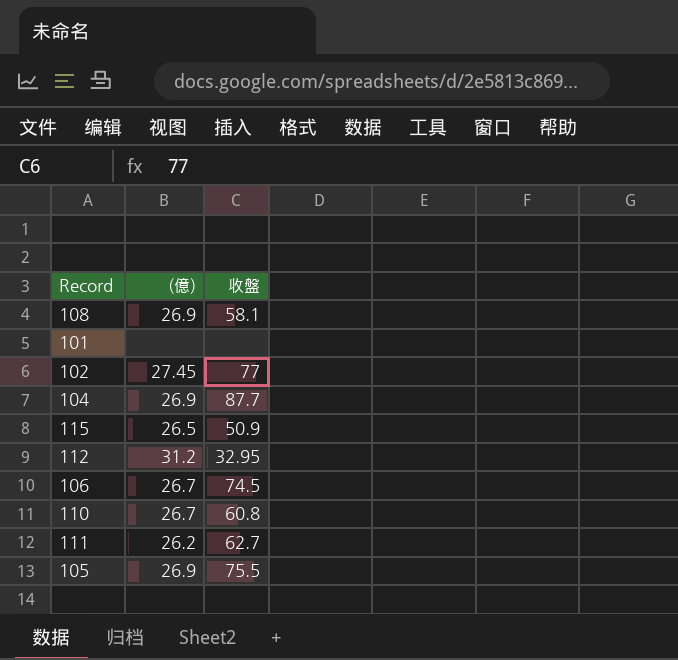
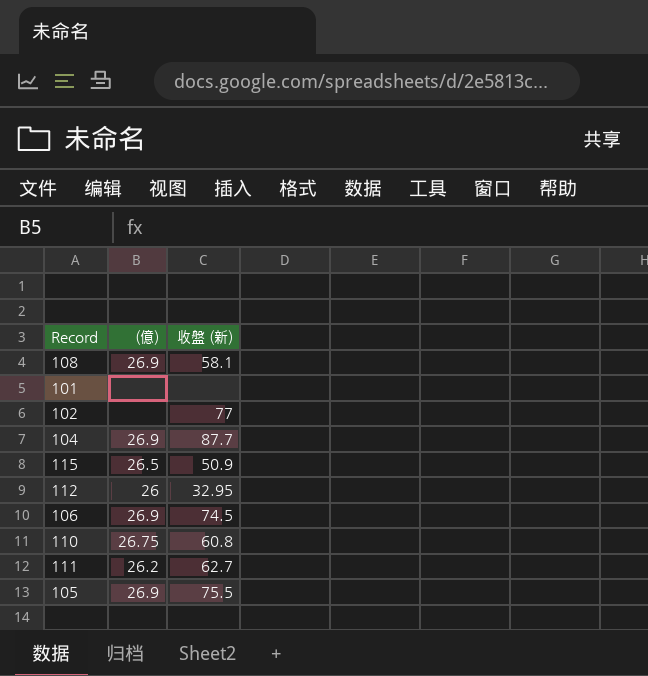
column name: 收盤 -> 收盤 (新)
102 | (億): 27.45 -> none
112 | (億): 31.2 -> 26
106 | (億): 26.7 -> 26.9
110 | (億): 26.7 -> 26.75

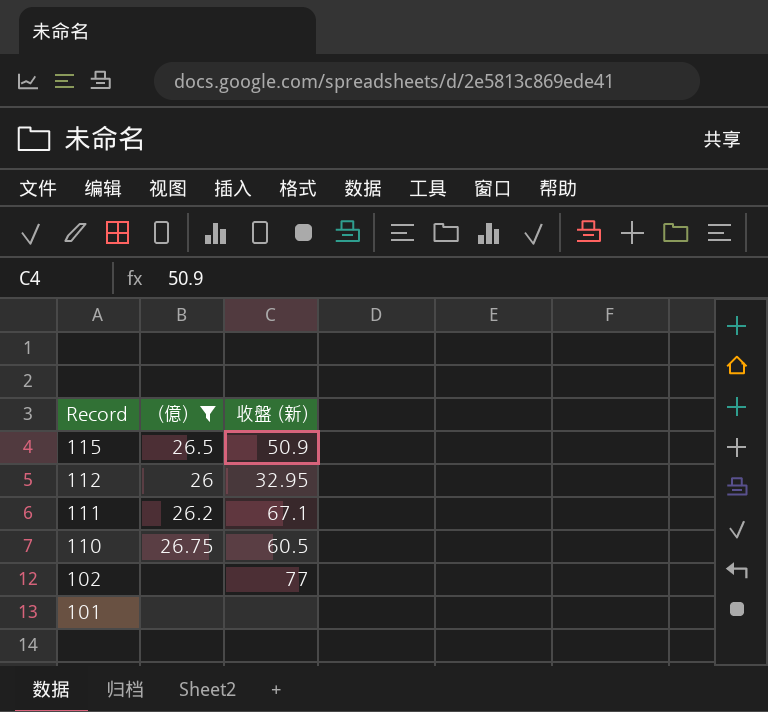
filter: none -> (億) != 26.9
row order: none -> Record descending
111 | 收盤 (新): 62.7 -> 67.1
110 | 收盤 (新): 60.8 -> 60.5

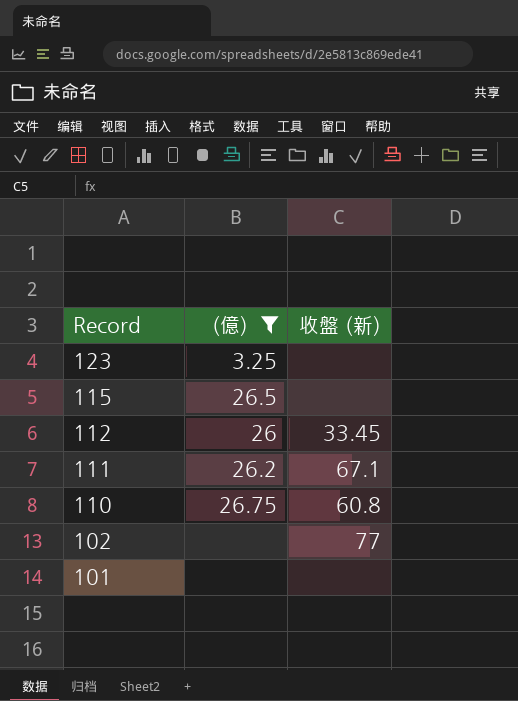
row 123: none -> 3.25 | none
115 | 收盤 (新): 50.9 -> none
112 | 收盤 (新): 32.95 -> 33.45
110 | 收盤 (新): 60.5 -> 60.8

